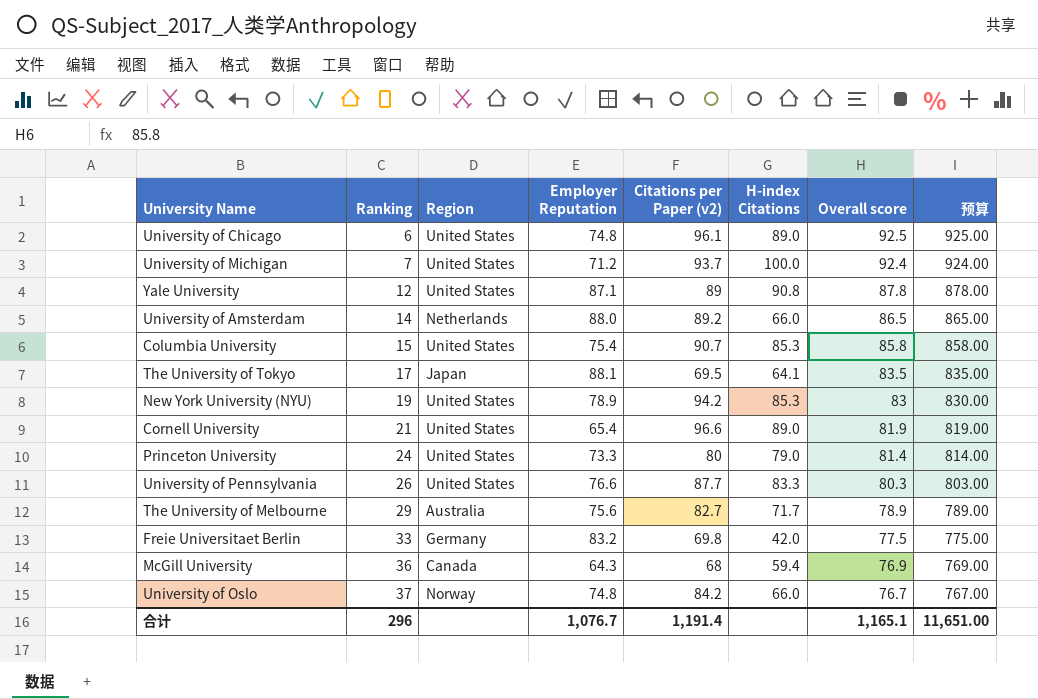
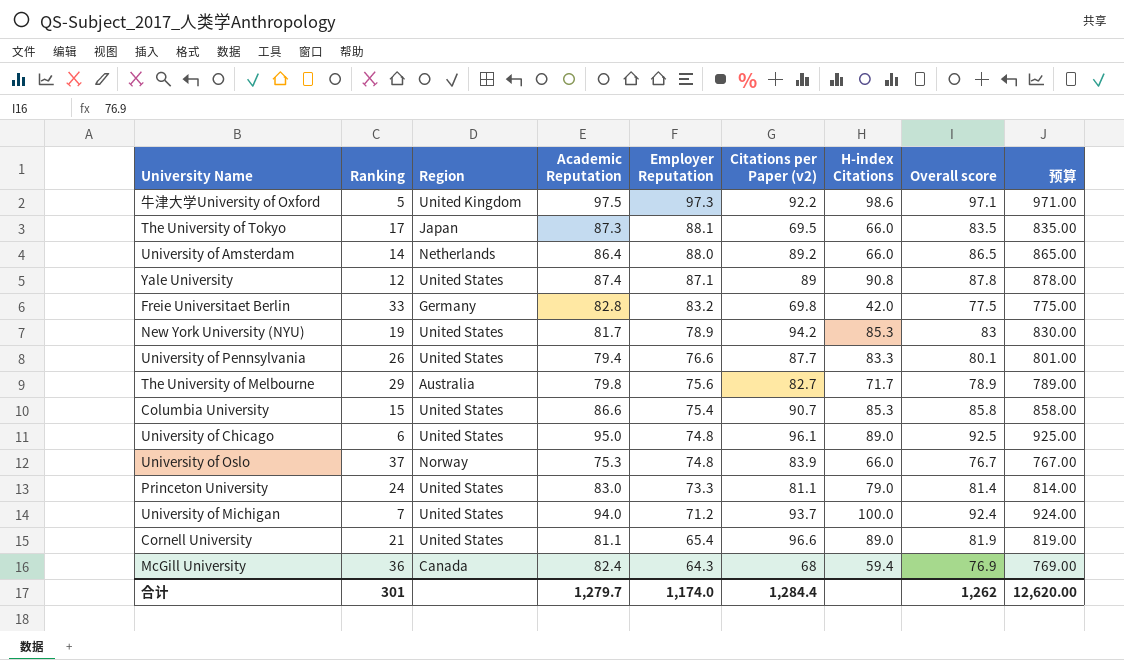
row order: Ranking ascending -> Employer Reputation descending
column Academic Reputation | position: none -> 4
row 牛津大学University of Oxford: none -> 5 | United Kingdom | 97.5 | 97.3 | 92.2 | 98.6 | 97.1 | 971.00
The University of Tokyo | H-index Citations: 64.1 -> 66.0
University of Pennsylvania | Overall score: 80.3 -> 80.1
University of Pennsylvania | 预算: 803.00 -> 801.00
University of Oslo | Citations per Paper (v2): 84.2 -> 83.9
Princeton University | Citations per Paper (v2): 80 -> 81.1
合计 | Ranking: 296 -> 301
合计 | Employer Reputation: 1,076.7 -> 1,174.0
合计 | Citations per Paper (v2): 1,191.4 -> 1,284.4
合计 | Overall score: 1,165.1 -> 1,262
合计 | 预算: 11,651.00 -> 12,620.00

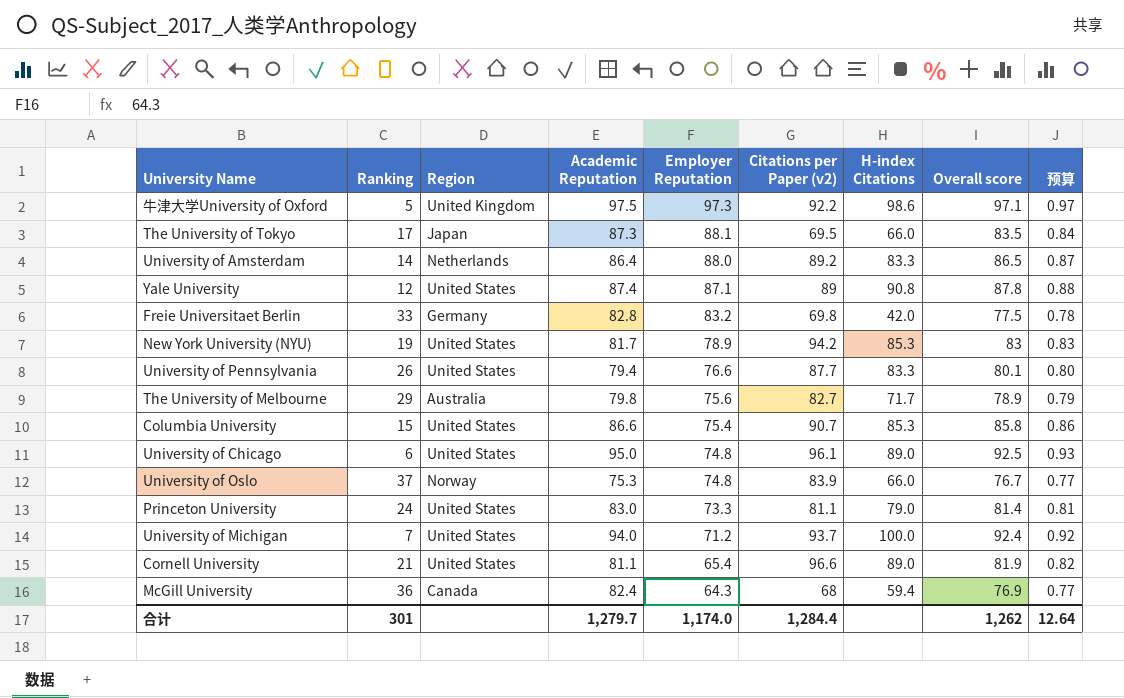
column 预算 | formula: [Overall score] * 10 -> [Overall score] * 0.01
University of Amsterdam | H-index Citations: 66.0 -> 83.3
合计 | 预算: 12,620.00 -> 12.64

